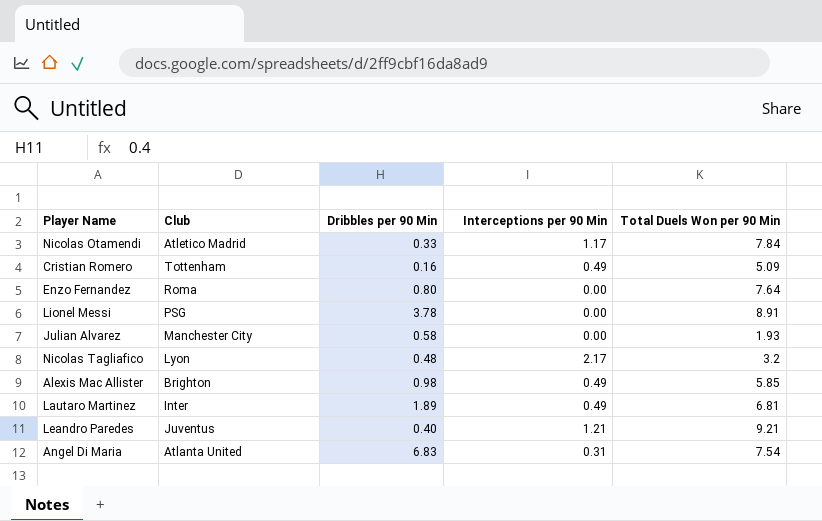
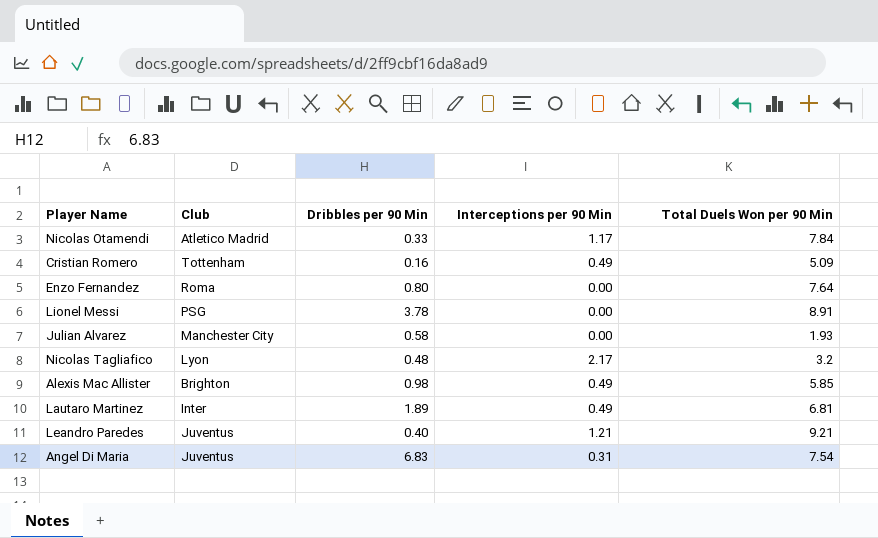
Angel Di Maria | Club: Atlanta United -> Juventus

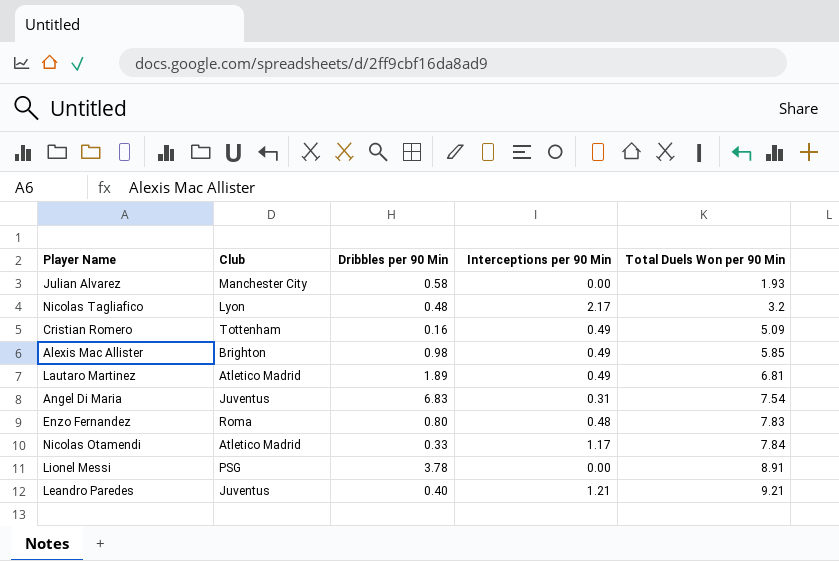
row order: none -> Total Duels Won per 90 Min ascending
Lautaro Martinez | Club: Inter -> Atletico Madrid
Enzo Fernandez | Interceptions per 90 Min: 0.00 -> 0.48
Enzo Fernandez | Total Duels Won per 90 Min: 7.64 -> 7.83

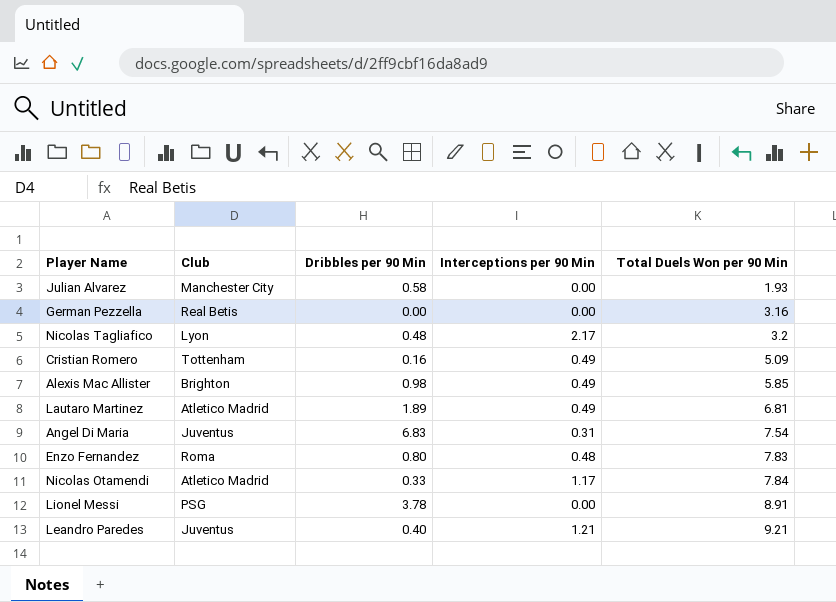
row German Pezzella: none -> Real Betis | 0.00 | 0.00 | 3.16

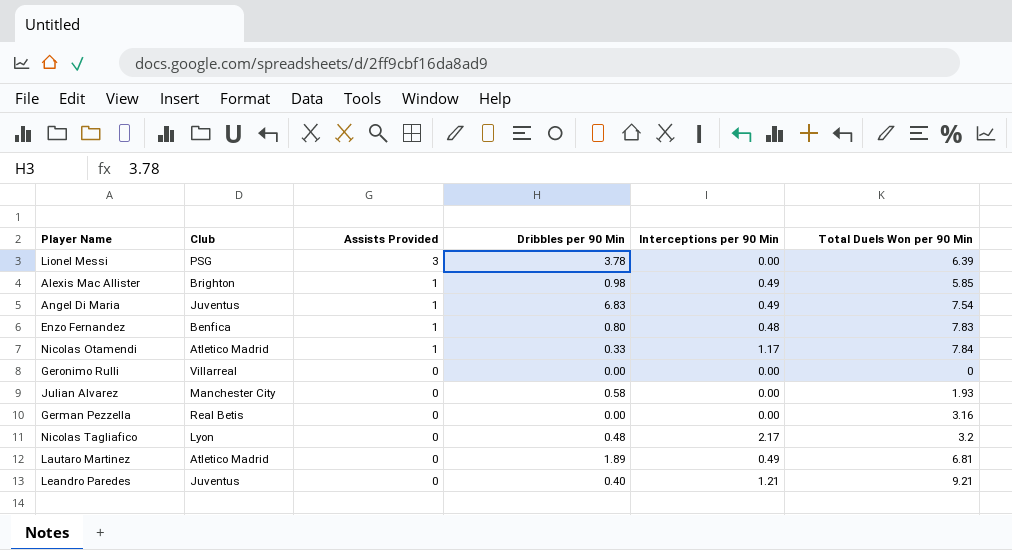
row order: Total Duels Won per 90 Min ascending -> Assists Provided descending
column Assists Provided | position: none -> 3
row Cristian Romero: Tottenham | 0.16 | 0.49 | 5.09 -> none
Lionel Messi | Total Duels Won per 90 Min: 8.91 -> 6.39
Angel Di Maria | Interceptions per 90 Min: 0.31 -> 0.49
Enzo Fernandez | Club: Roma -> Benfica
row Geronimo Rulli: none -> Villarreal | 0 | 0.00 | 0.00 | 0

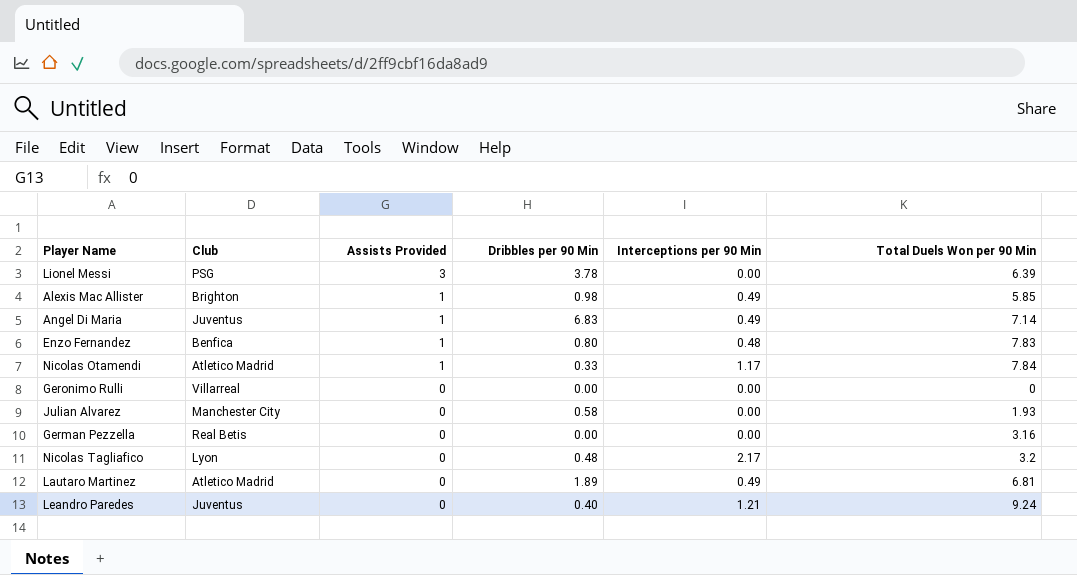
Angel Di Maria | Total Duels Won per 90 Min: 7.54 -> 7.14
Leandro Paredes | Total Duels Won per 90 Min: 9.21 -> 9.24

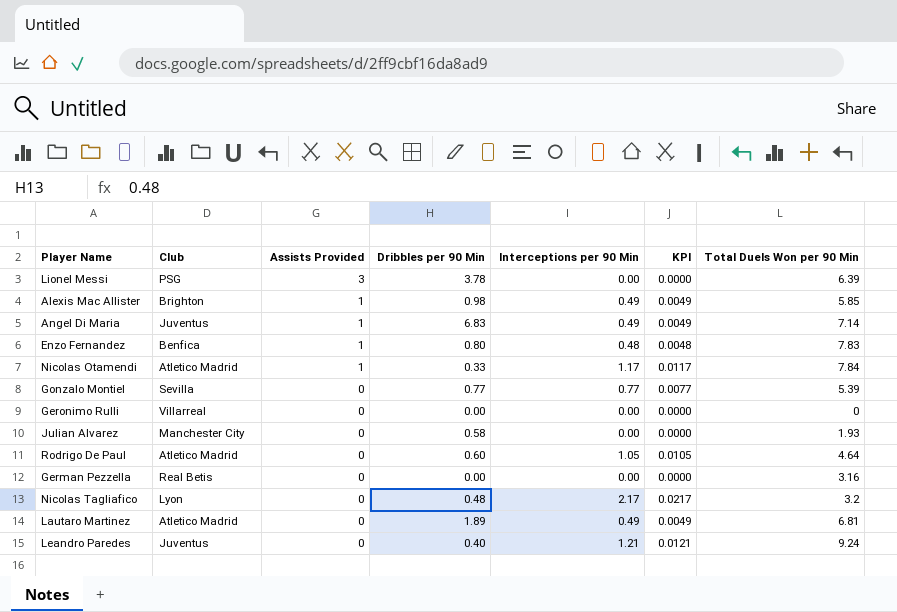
column KPI | formula: none -> [Interceptions per 90 Min] * 0.01
row Gonzalo Montiel: none -> Sevilla | 0 | 0.77 | 0.77 | 0.0077 | 5.39
row Rodrigo De Paul: none -> Atletico Madrid | 0 | 0.60 | 1.05 | 0.0105 | 4.64

